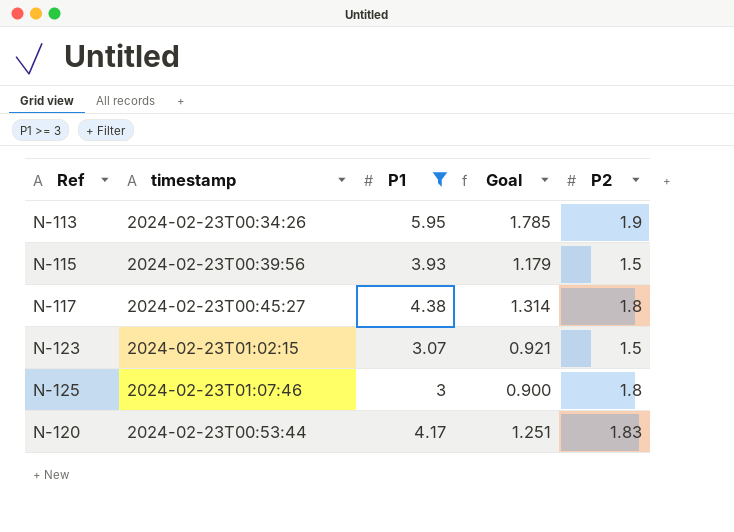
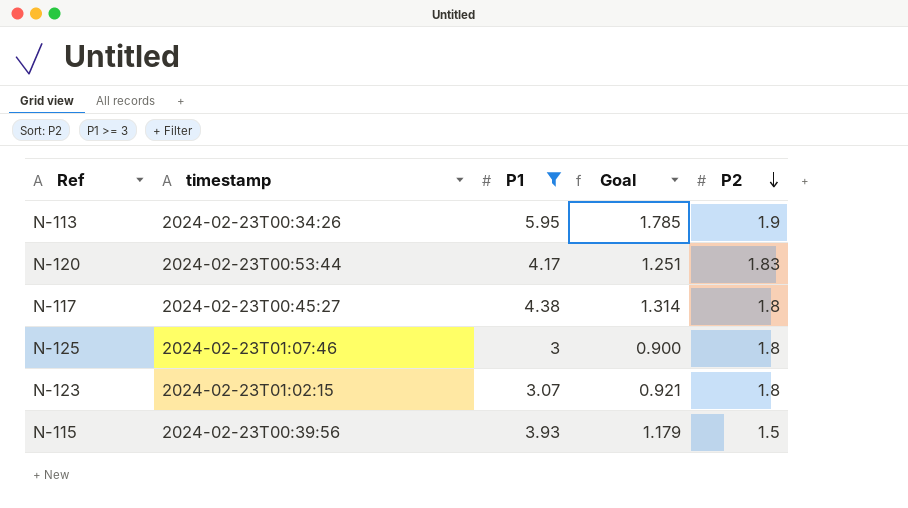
row order: none -> P2 descending
N-123 | P2: 1.5 -> 1.8

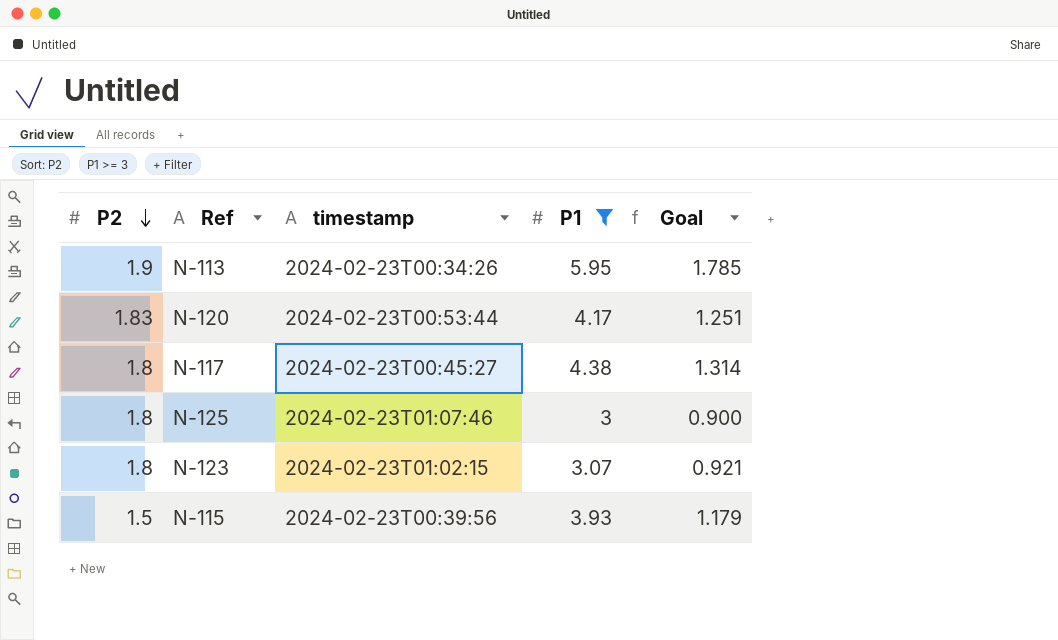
column P2 | position: 5 -> 1

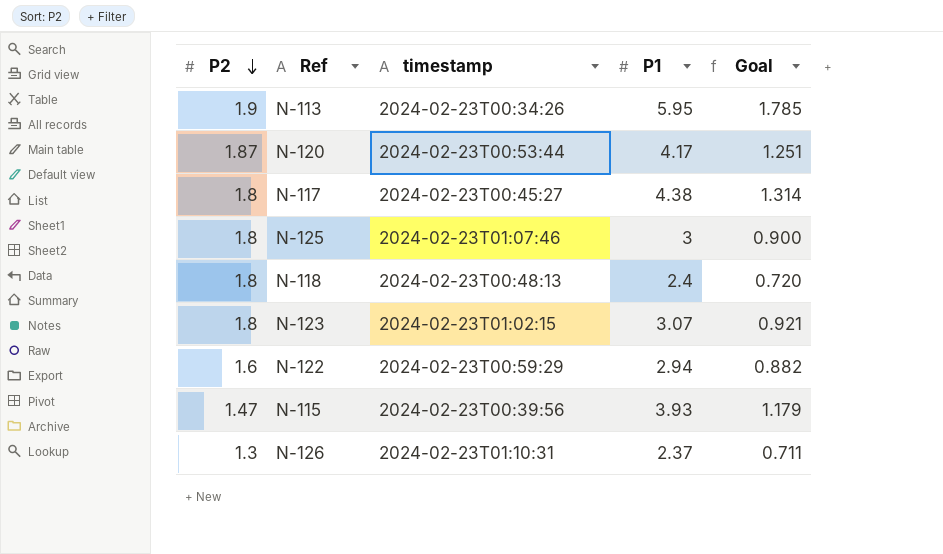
filter: P1 >= 3 -> none
N-120 | P2: 1.83 -> 1.87
N-115 | P2: 1.5 -> 1.47

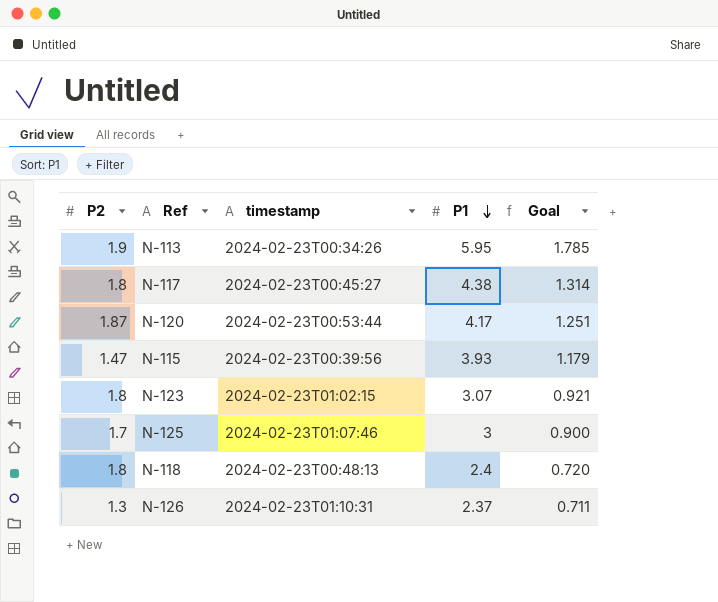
row order: P2 descending -> P1 descending
row N-122: 1.6 | 2024-02-23T00:59:29 | 2.94 | 0.882 -> none
N-125 | P2: 1.8 -> 1.7

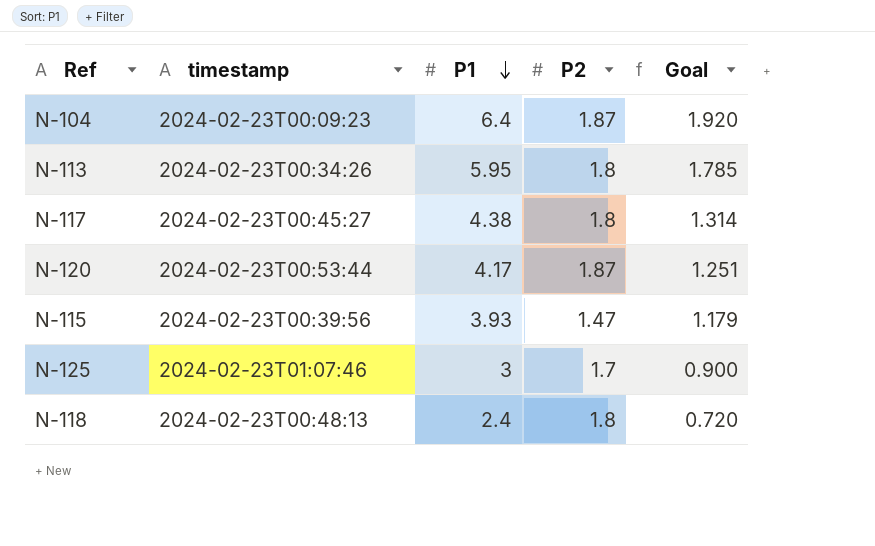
column P2 | position: 1 -> 4
row N-123: 1.8 | 2024-02-23T01:02:15 | 3.07 | 0.921 -> none
row N-126: 1.3 | 2024-02-23T01:10:31 | 2.37 | 0.711 -> none
row N-104: none -> 2024-02-23T00:09:23 | 6.4 | 1.87 | 1.920
N-113 | P2: 1.9 -> 1.8

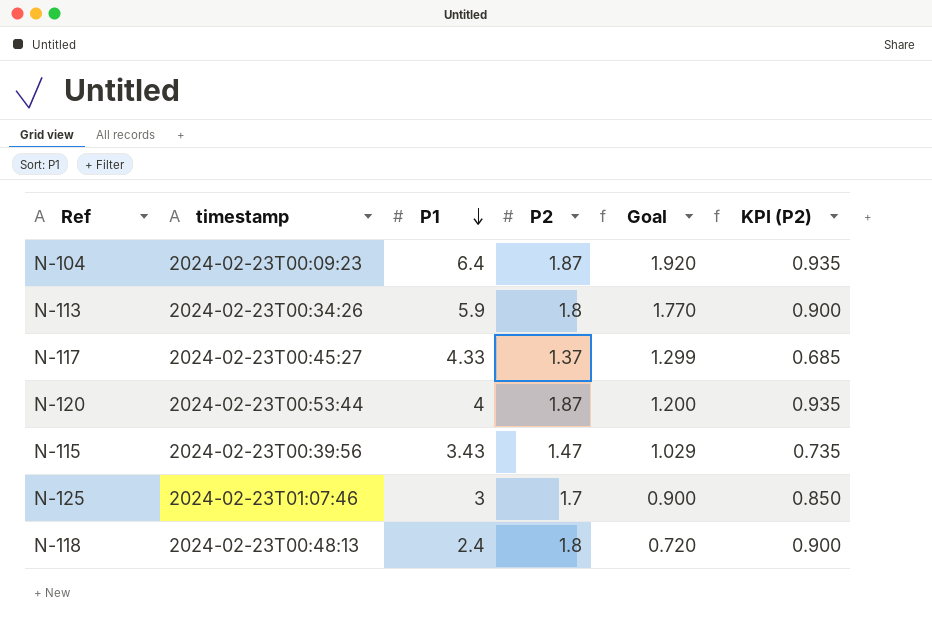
column KPI (P2) | formula: none -> [P2] * 0.5
N-113 | P1: 5.95 -> 5.9
N-113 | Goal: 1.785 -> 1.770
N-117 | P1: 4.38 -> 4.33
N-117 | P2: 1.8 -> 1.37
N-117 | Goal: 1.314 -> 1.299
N-120 | P1: 4.17 -> 4
N-120 | Goal: 1.251 -> 1.200
N-115 | P1: 3.93 -> 3.43
N-115 | Goal: 1.179 -> 1.029

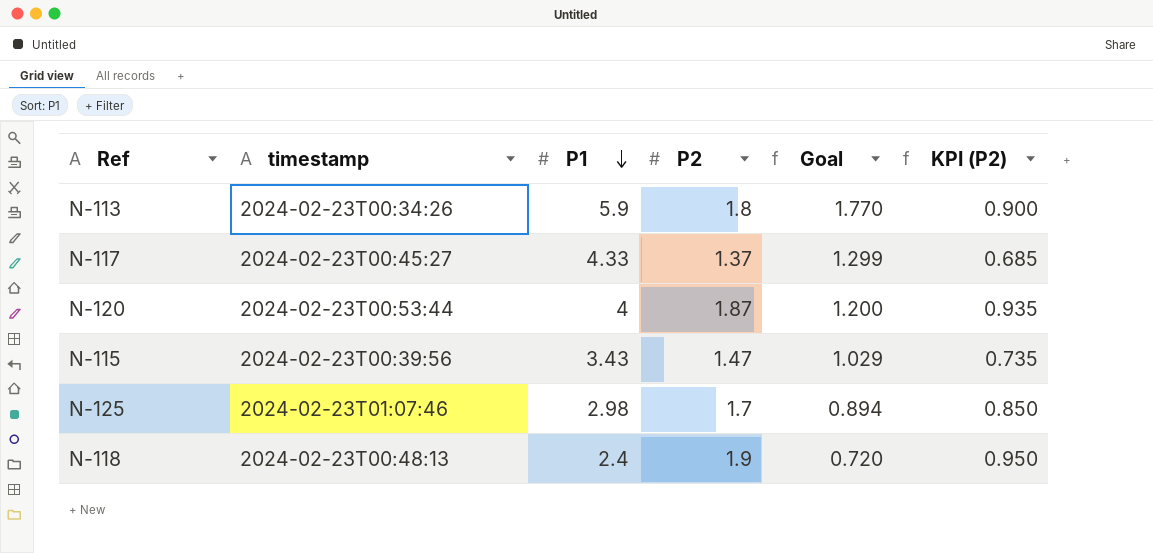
row N-104: 2024-02-23T00:09:23 | 6.4 | 1.87 | 1.920 | 0.935 -> none
N-125 | P1: 3 -> 2.98
N-125 | Goal: 0.900 -> 0.894
N-118 | P2: 1.8 -> 1.9
N-118 | KPI (P2): 0.900 -> 0.950

